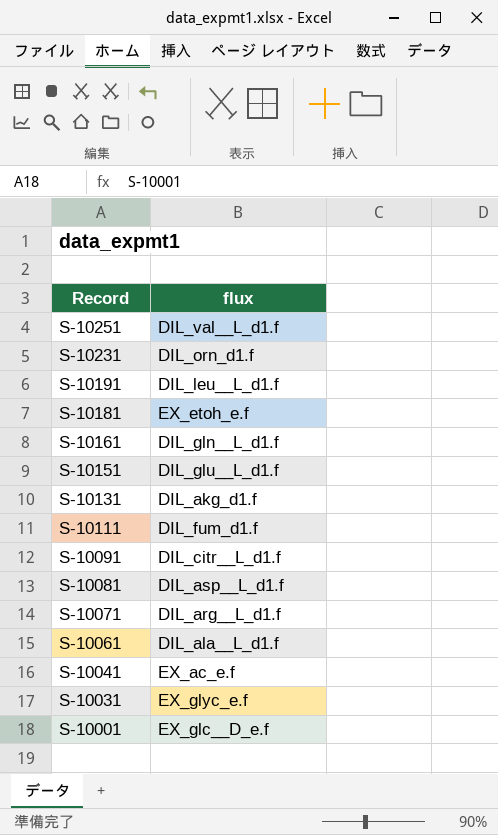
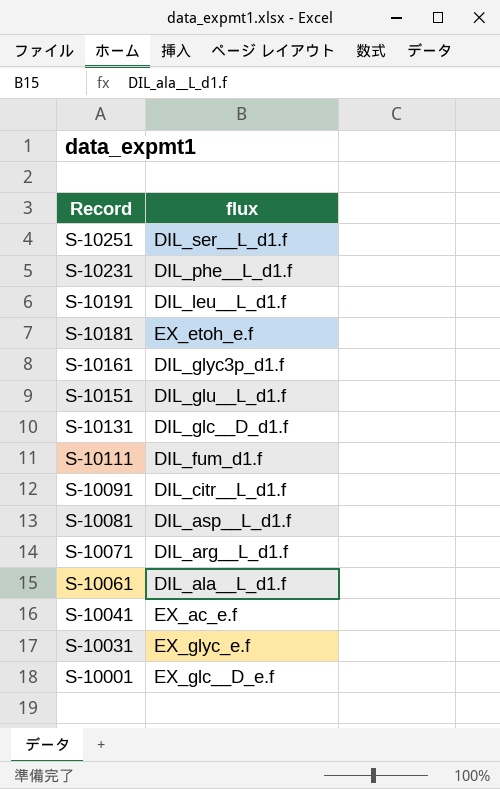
S-10251 | flux: DIL_val__L_d1.f -> DIL_ser__L_d1.f
S-10231 | flux: DIL_orn_d1.f -> DIL_phe__L_d1.f
S-10161 | flux: DIL_gln__L_d1.f -> DIL_glyc3p_d1.f
S-10131 | flux: DIL_akg_d1.f -> DIL_glc__D_d1.f

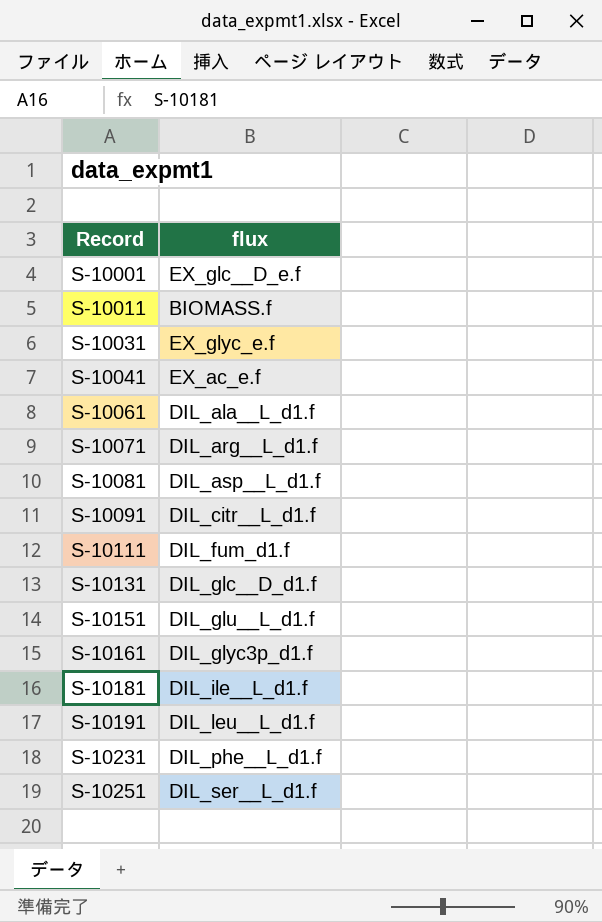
row order: Record descending -> Record ascending
row S-10011: none -> BIOMASS.f
S-10181 | flux: EX_etoh_e.f -> DIL_ile__L_d1.f

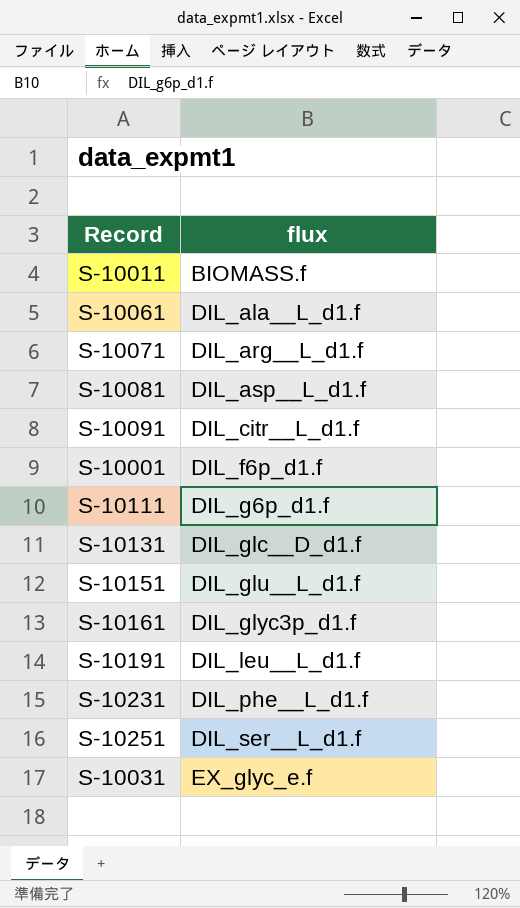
row order: Record ascending -> flux ascending
row S-10041: EX_ac_e.f -> none
row S-10181: DIL_ile__L_d1.f -> none
S-10001 | flux: EX_glc__D_e.f -> DIL_f6p_d1.f
S-10111 | flux: DIL_fum_d1.f -> DIL_g6p_d1.f

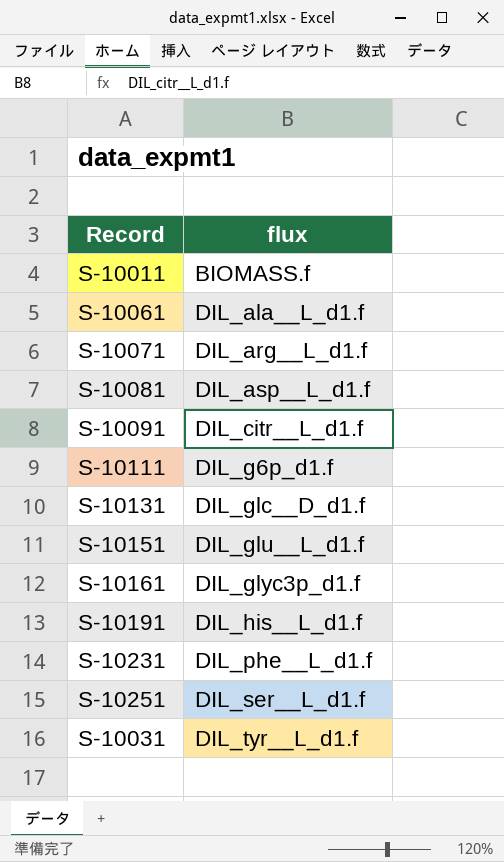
row S-10001: DIL_f6p_d1.f -> none
S-10191 | flux: DIL_leu__L_d1.f -> DIL_his__L_d1.f
S-10031 | flux: EX_glyc_e.f -> DIL_tyr__L_d1.f

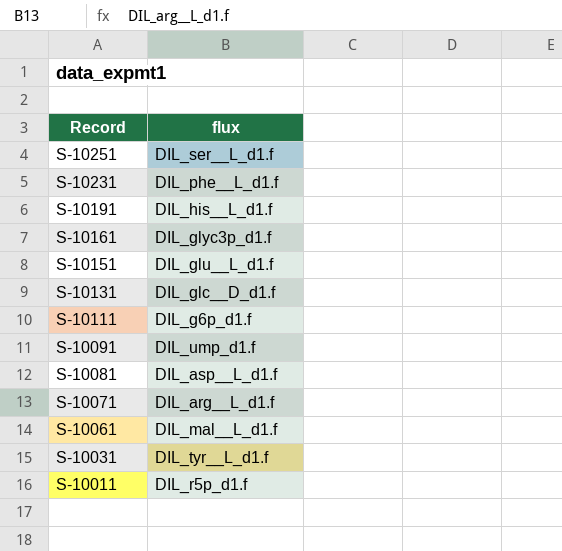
row order: flux ascending -> Record descending
S-10091 | flux: DIL_citr__L_d1.f -> DIL_ump_d1.f
S-10061 | flux: DIL_ala__L_d1.f -> DIL_mal__L_d1.f
S-10011 | flux: BIOMASS.f -> DIL_r5p_d1.f

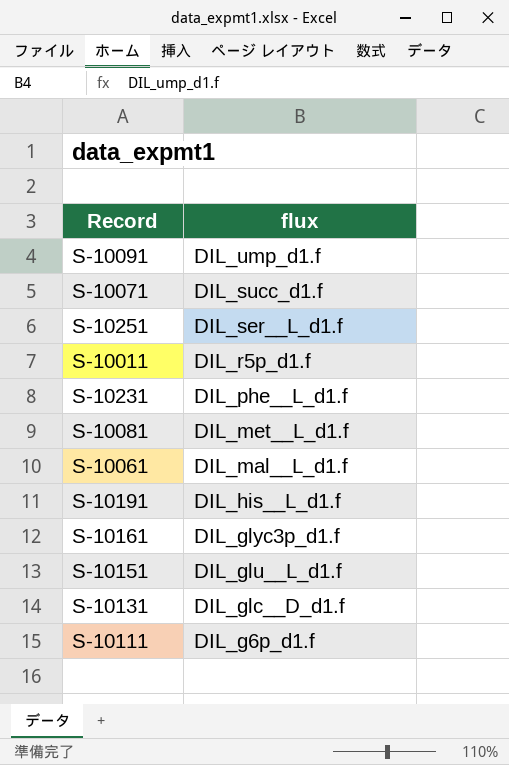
row order: Record descending -> flux descending
row S-10031: DIL_tyr__L_d1.f -> none
S-10071 | flux: DIL_arg__L_d1.f -> DIL_succ_d1.f
S-10081 | flux: DIL_asp__L_d1.f -> DIL_met__L_d1.f

